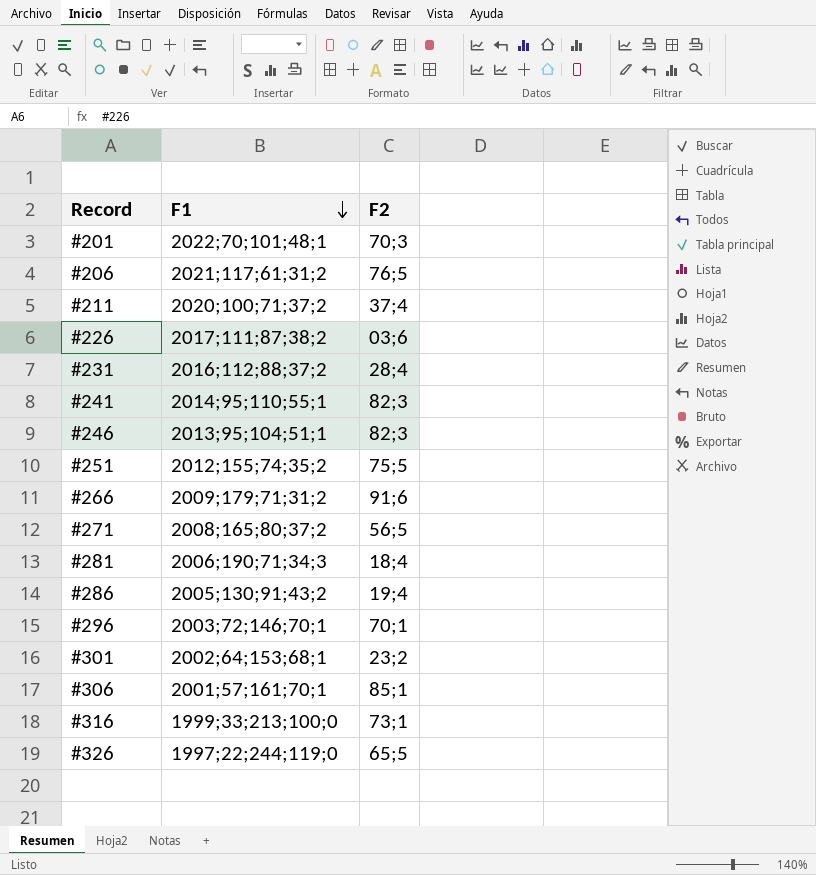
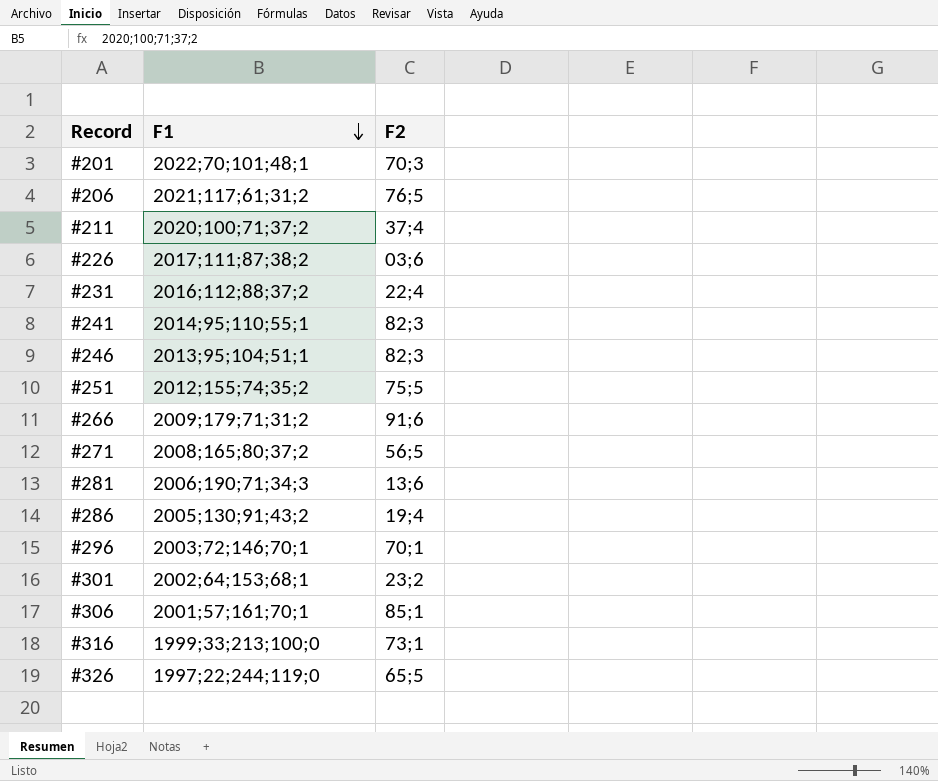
#231 | F2: 28;4 -> 22;4
#281 | F2: 18;4 -> 13;6

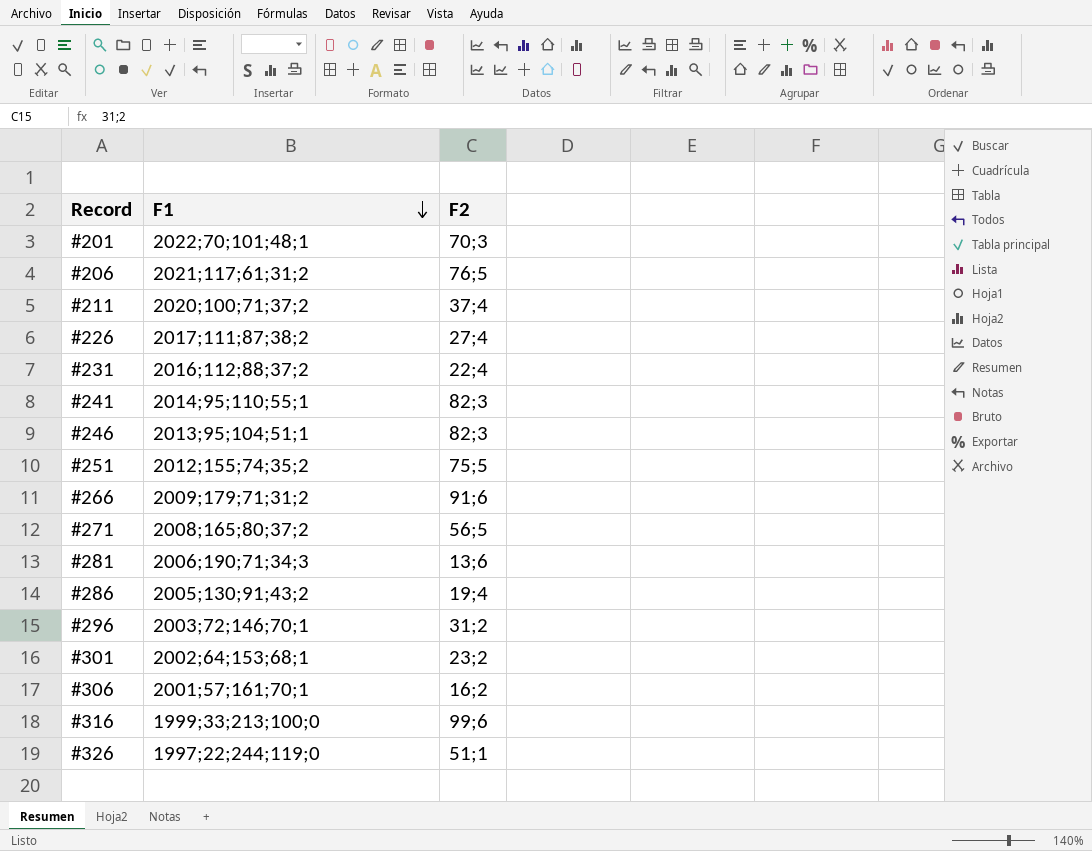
#226 | F2: 03;6 -> 27;4
#296 | F2: 70;1 -> 31;2
#306 | F2: 85;1 -> 16;2
#316 | F2: 73;1 -> 99;6
#326 | F2: 65;5 -> 51;1

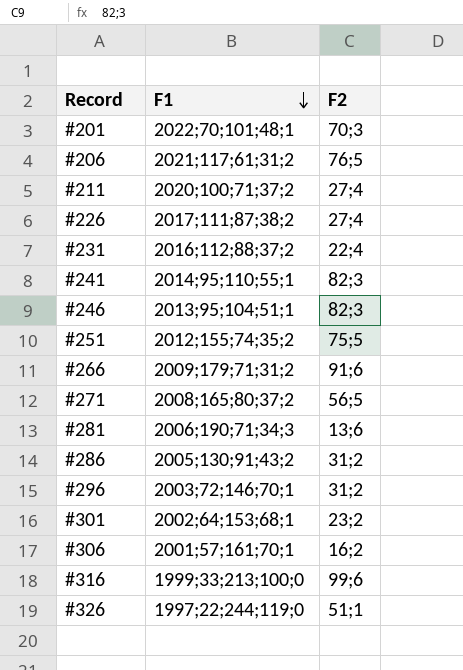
#211 | F2: 37;4 -> 27;4
#286 | F2: 19;4 -> 31;2

